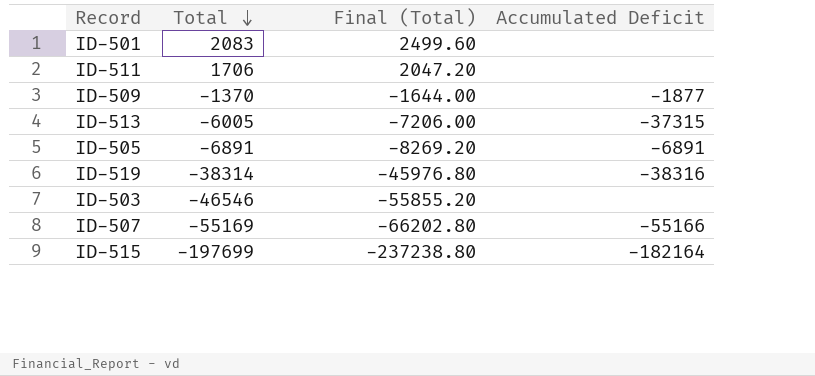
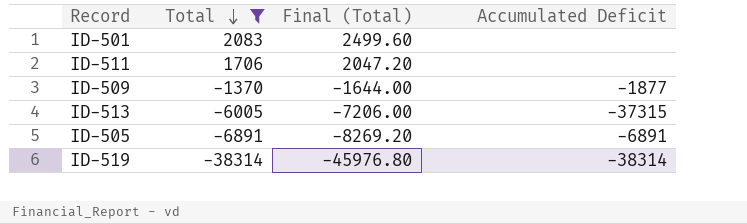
filter: none -> Total >= -38314
ID-519 | Accumulated Deficit: -38316 -> -38314

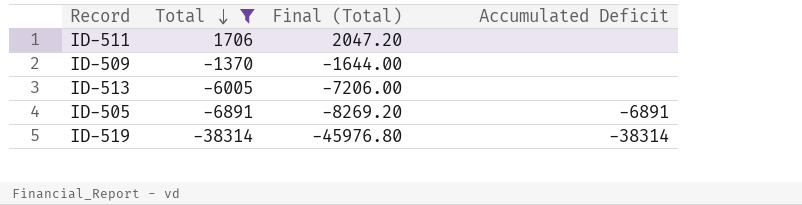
row ID-501: 2083 | 2499.60 | none -> none
ID-509 | Accumulated Deficit: -1877 -> none
ID-513 | Accumulated Deficit: -37315 -> none

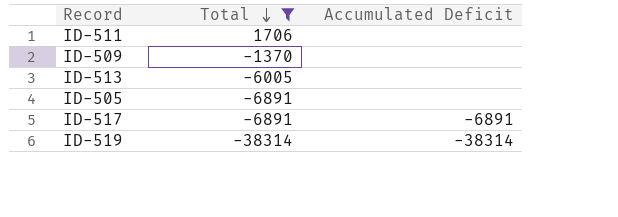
column Final (Total) | formula: [Total] * 1.2 -> none
ID-505 | Accumulated Deficit: -6891 -> none
row ID-517: none -> -6891 | -6891

